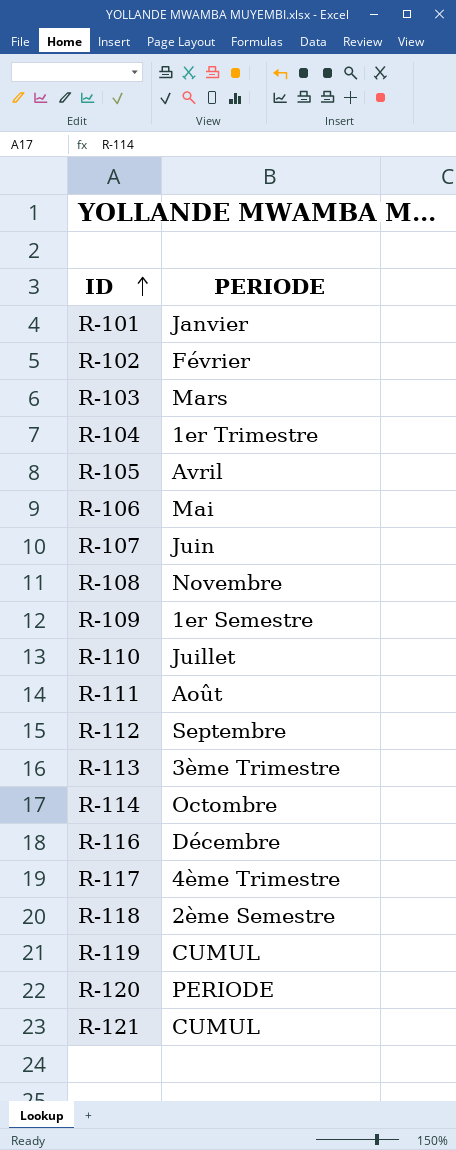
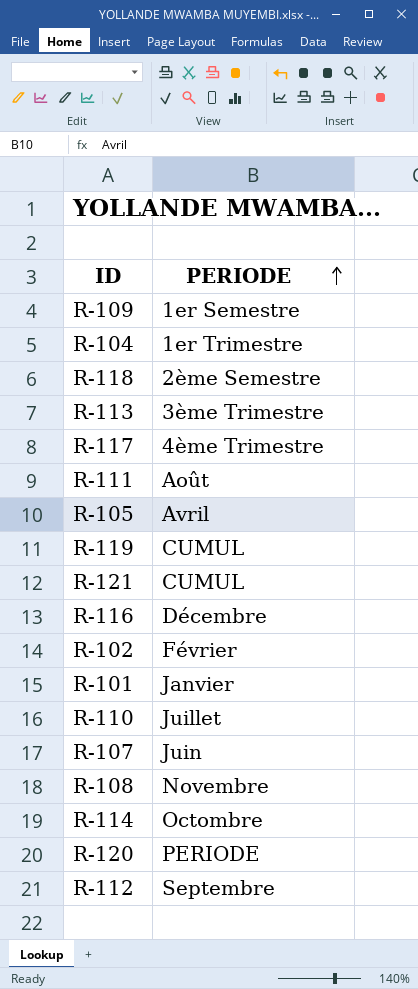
row order: ID ascending -> PERIODE ascending
row R-103: Mars -> none
row R-106: Mai -> none

